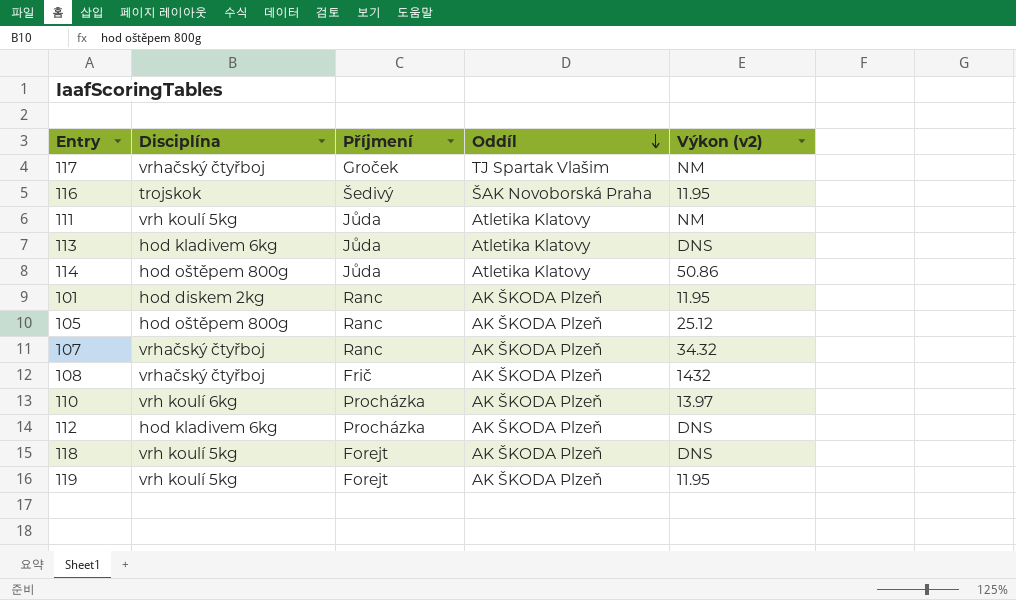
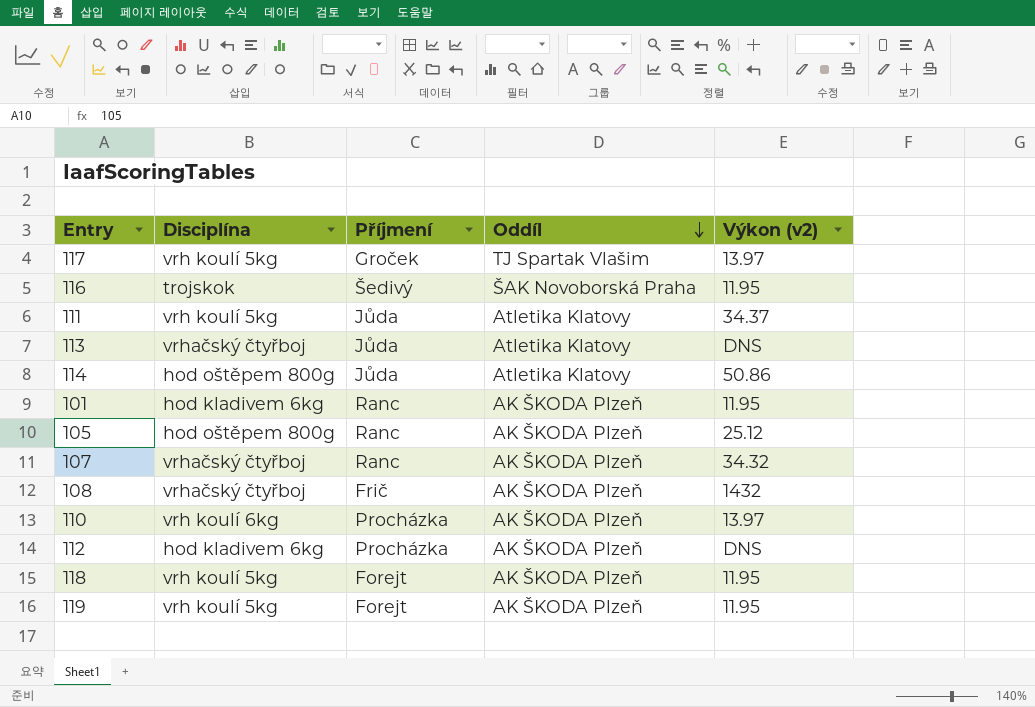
117 | Disciplína: vrhačský čtyřboj -> vrh koulí 5kg
117 | Výkon (v2): NM -> 13.97
111 | Výkon (v2): NM -> 34.37
113 | Disciplína: hod kladivem 6kg -> vrhačský čtyřboj
101 | Disciplína: hod diskem 2kg -> hod kladivem 6kg
118 | Výkon (v2): DNS -> 11.95

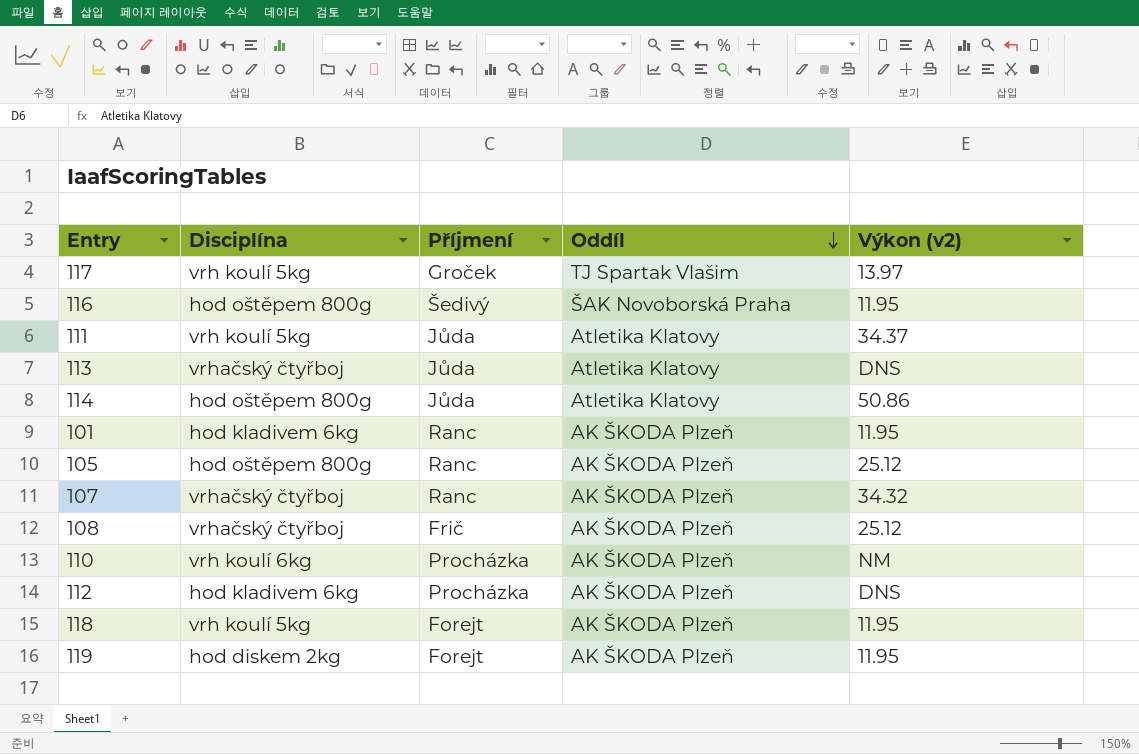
116 | Disciplína: trojskok -> hod oštěpem 800g
108 | Výkon (v2): 1432 -> 25.12
110 | Výkon (v2): 13.97 -> NM
119 | Disciplína: vrh koulí 5kg -> hod diskem 2kg

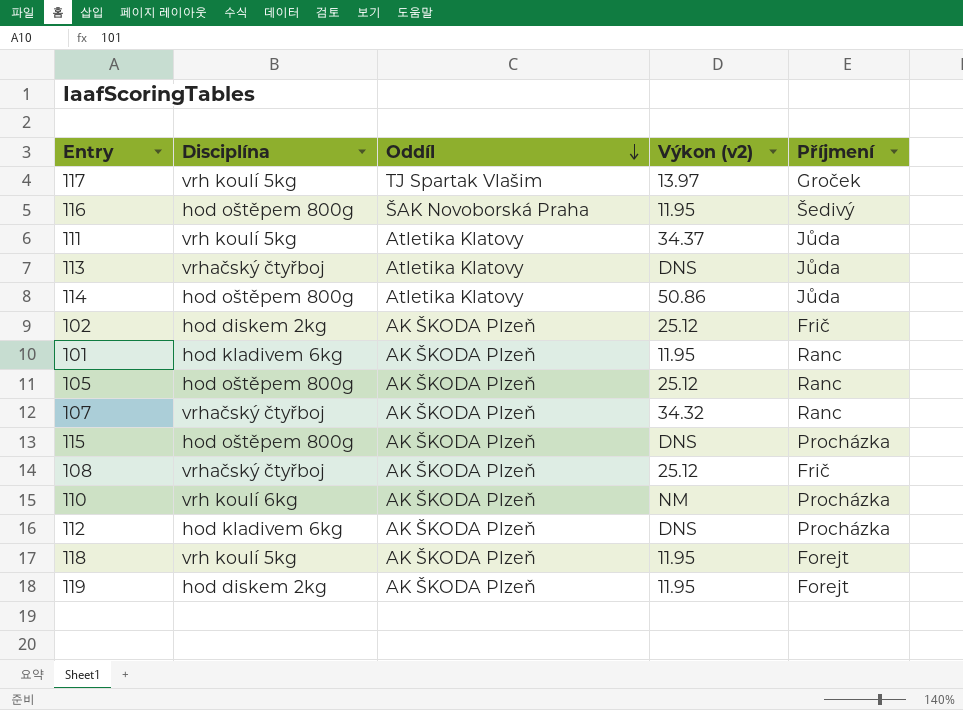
column Příjmení | position: 3 -> 5
row 102: none -> hod diskem 2kg | AK ŠKODA Plzeň | 25.12 | Frič
row 115: none -> hod oštěpem 800g | AK ŠKODA Plzeň | DNS | Procházka

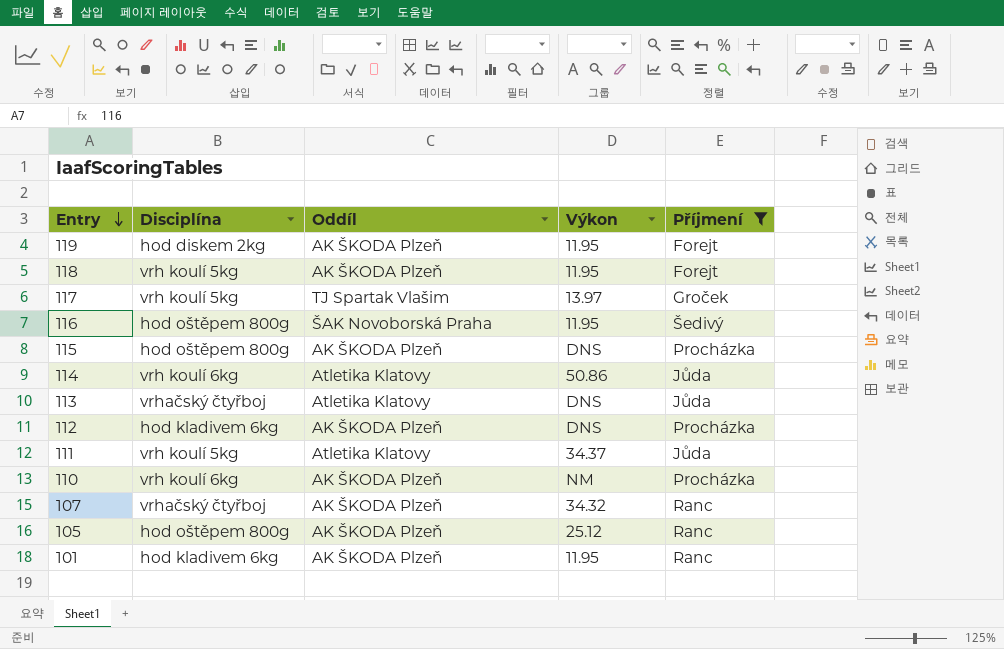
filter: none -> Příjmení != Frič
row order: Oddíl descending -> Entry descending
column name: Výkon (v2) -> Výkon
114 | Disciplína: hod oštěpem 800g -> vrh koulí 6kg

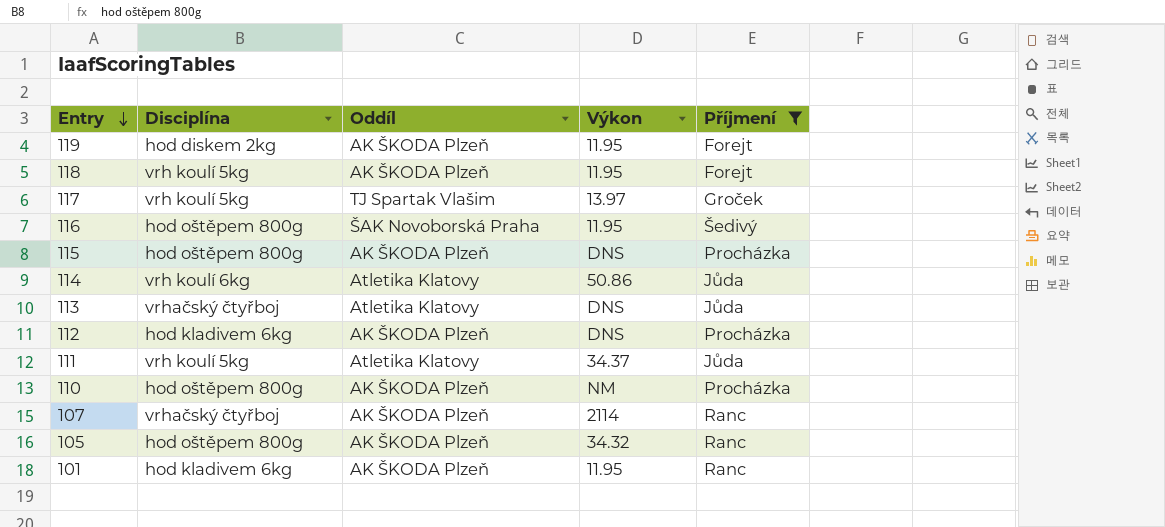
110 | Disciplína: vrh koulí 6kg -> hod oštěpem 800g
107 | Výkon: 34.32 -> 2114
105 | Výkon: 25.12 -> 34.32

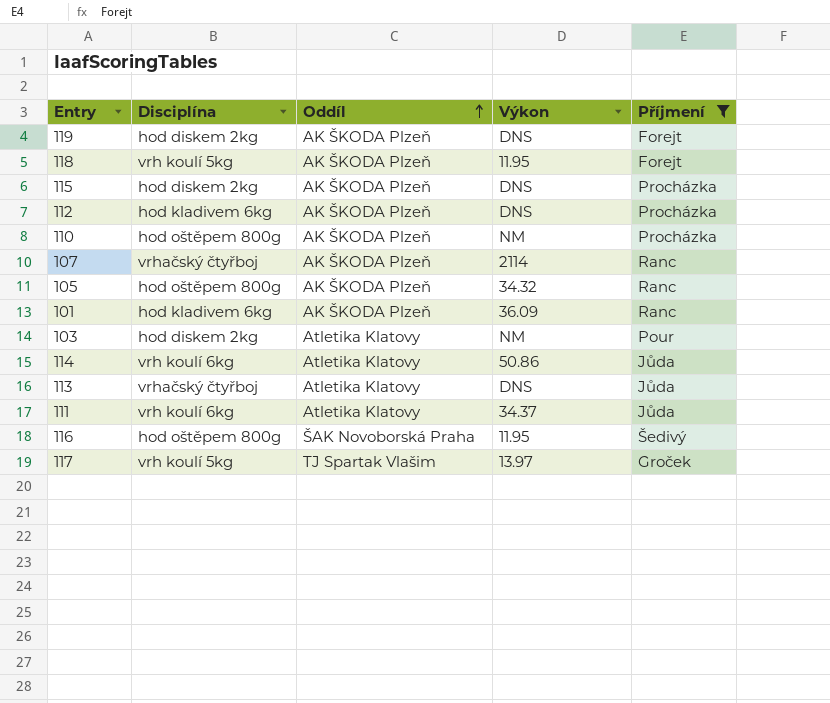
row order: Entry descending -> Oddíl ascending
119 | Výkon: 11.95 -> DNS
115 | Disciplína: hod oštěpem 800g -> hod diskem 2kg
101 | Výkon: 11.95 -> 36.09
row 103: none -> hod diskem 2kg | Atletika Klatovy | NM | Pour
111 | Disciplína: vrh koulí 5kg -> vrh koulí 6kg

